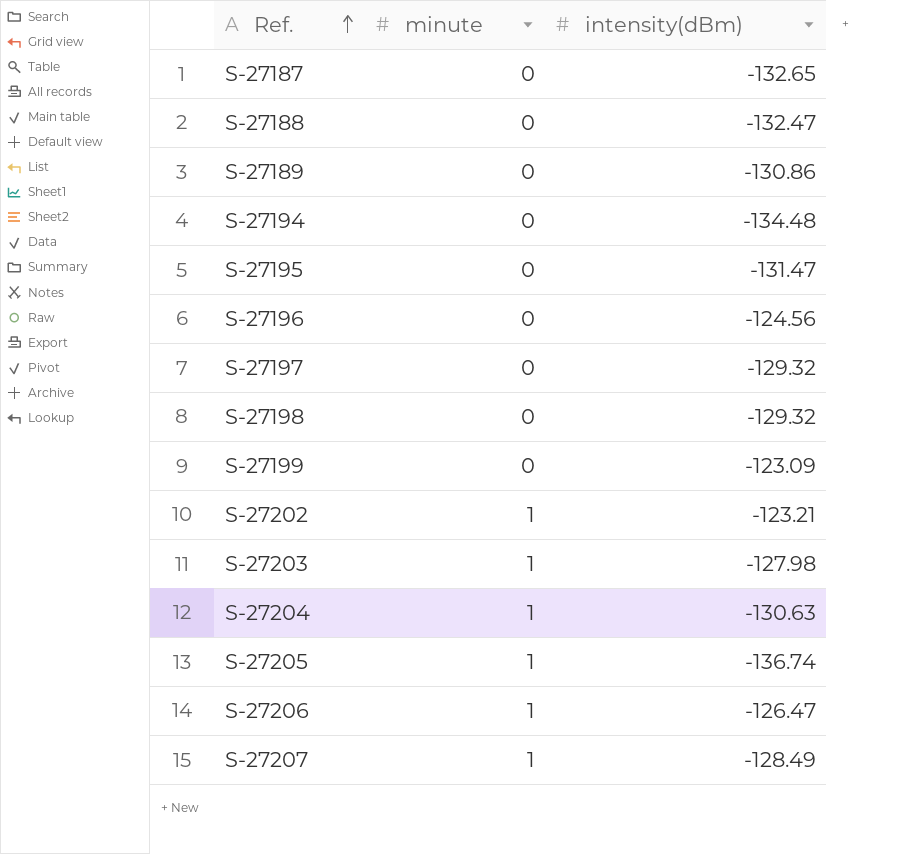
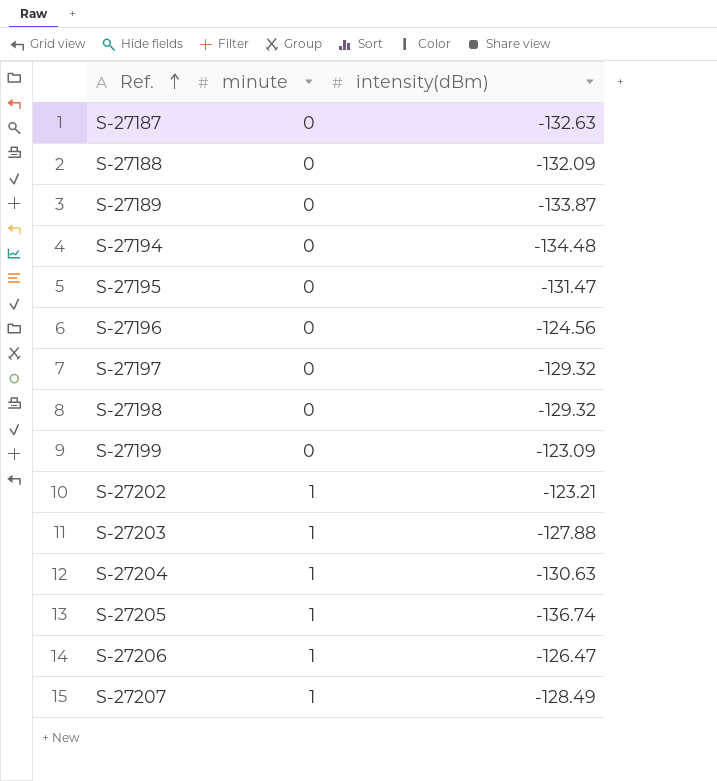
S-27187 | intensity(dBm): -132.65 -> -132.63
S-27188 | intensity(dBm): -132.47 -> -132.09
S-27189 | intensity(dBm): -130.86 -> -133.87
S-27203 | intensity(dBm): -127.98 -> -127.88

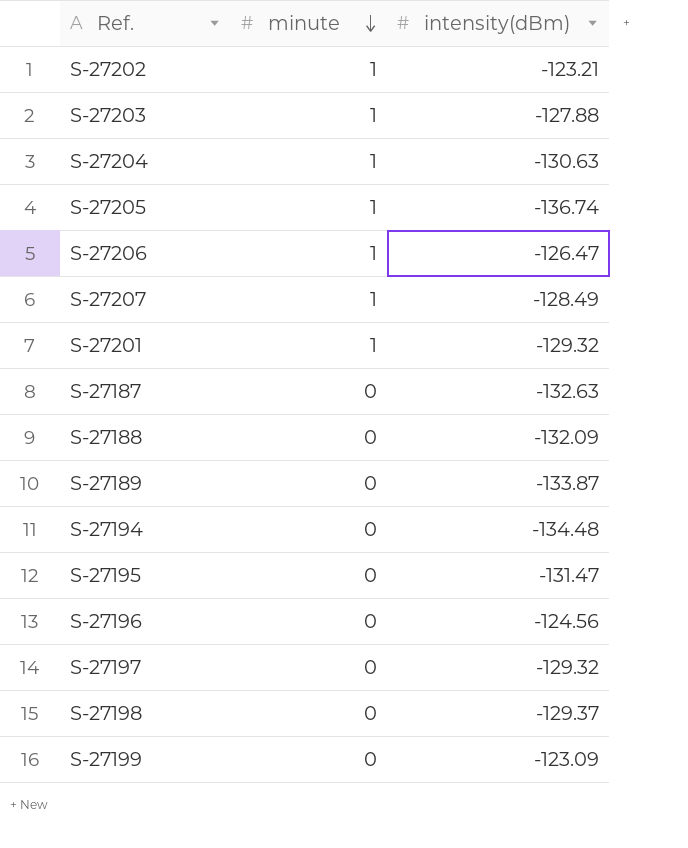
row order: Ref. ascending -> minute descending
row S-27201: none -> 1 | -129.32
S-27198 | intensity(dBm): -129.32 -> -129.37

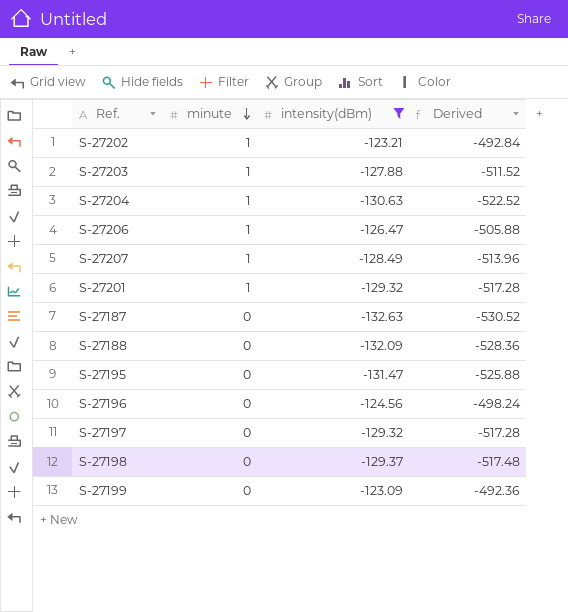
filter: none -> intensity(dBm) >= -132.63
column Derived | formula: none -> [intensity(dBm)] * 4

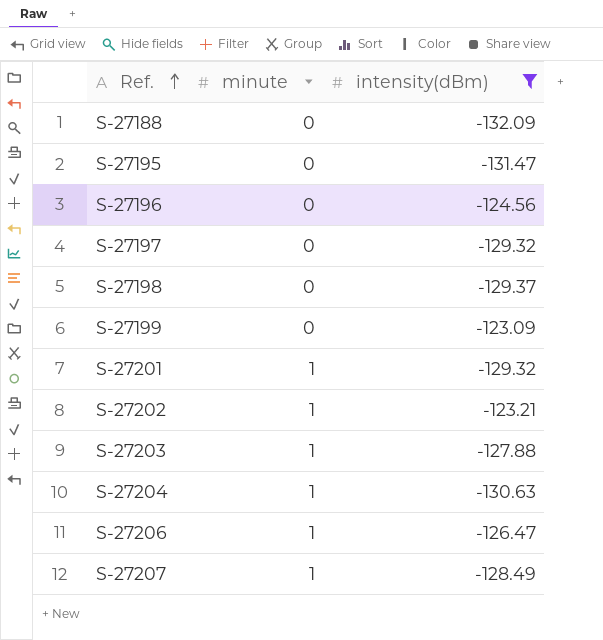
row order: minute descending -> Ref. ascending
column Derived | formula: [intensity(dBm)] * 4 -> none
row S-27187: 0 | -132.63 | -530.52 -> none

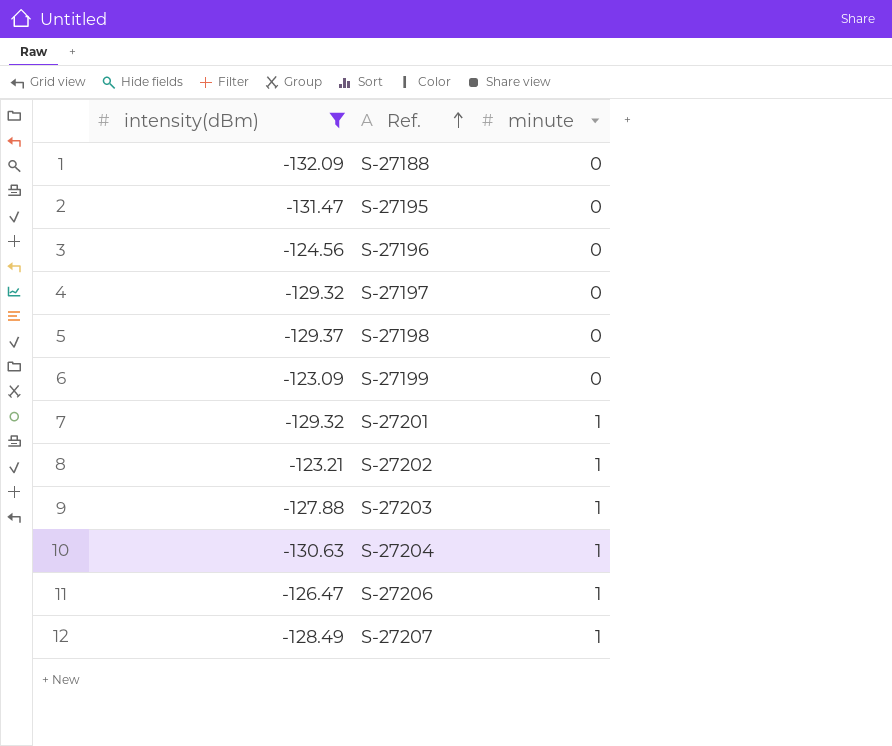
column intensity(dBm) | position: 3 -> 1

